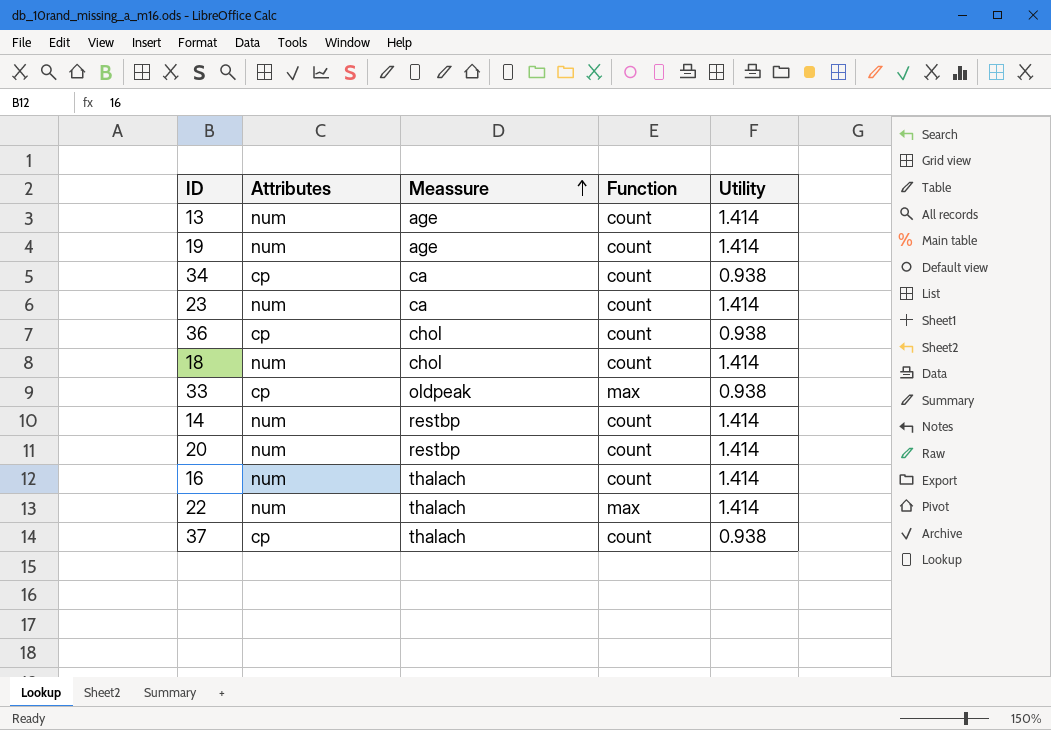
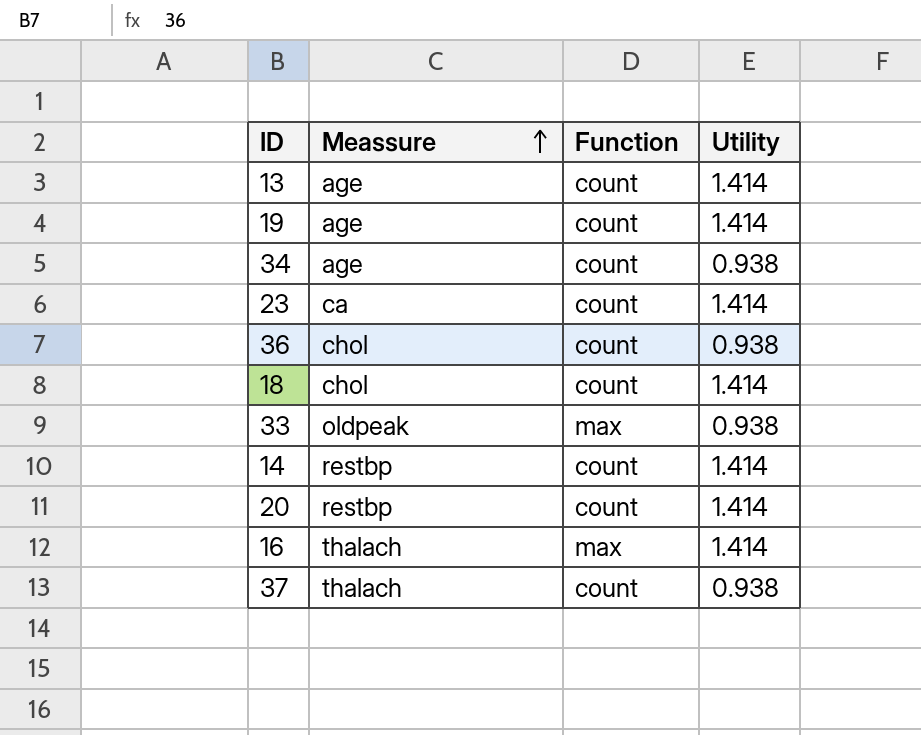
column Attributes | position: 2 -> none
row 22: num | thalach | max | 1.414 -> none
34 | Meassure: ca -> age
16 | Function: count -> max

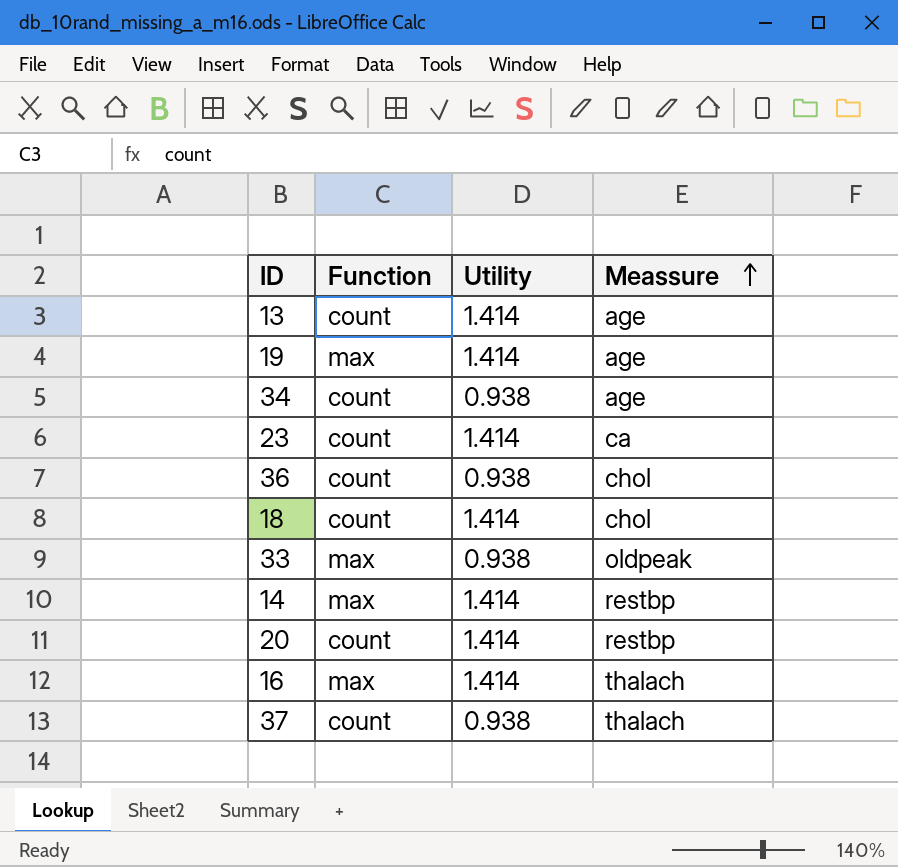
column Meassure | position: 2 -> 4
19 | Function: count -> max
14 | Function: count -> max

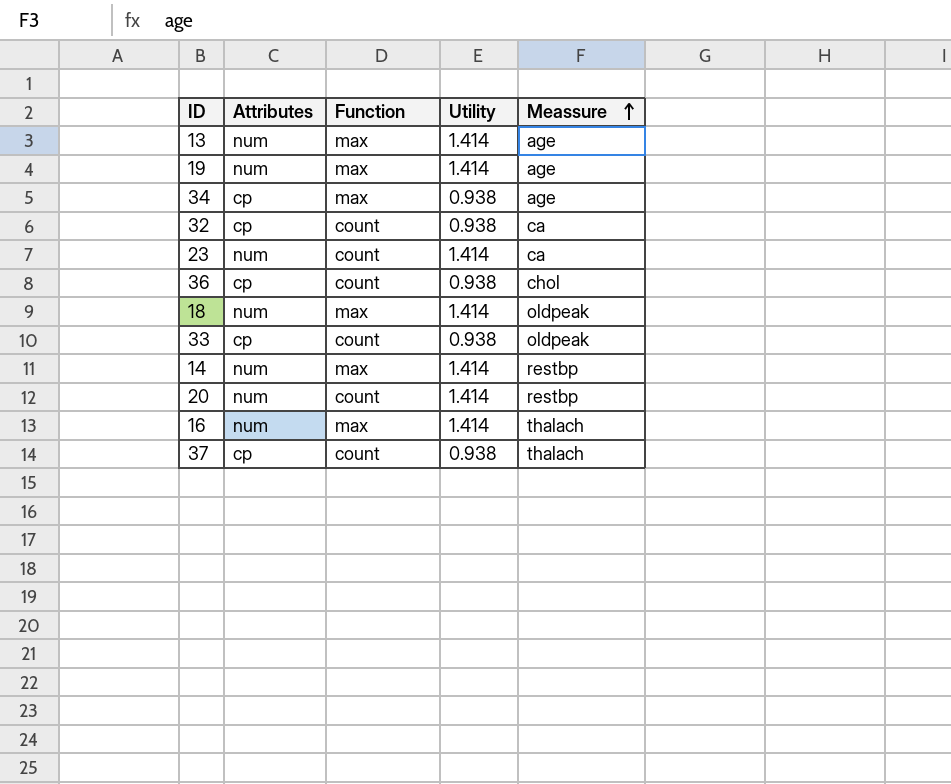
column Attributes | position: none -> 2
13 | Function: count -> max
34 | Function: count -> max
row 32: none -> cp | count | 0.938 | ca
18 | Function: count -> max
18 | Meassure: chol -> oldpeak
33 | Function: max -> count

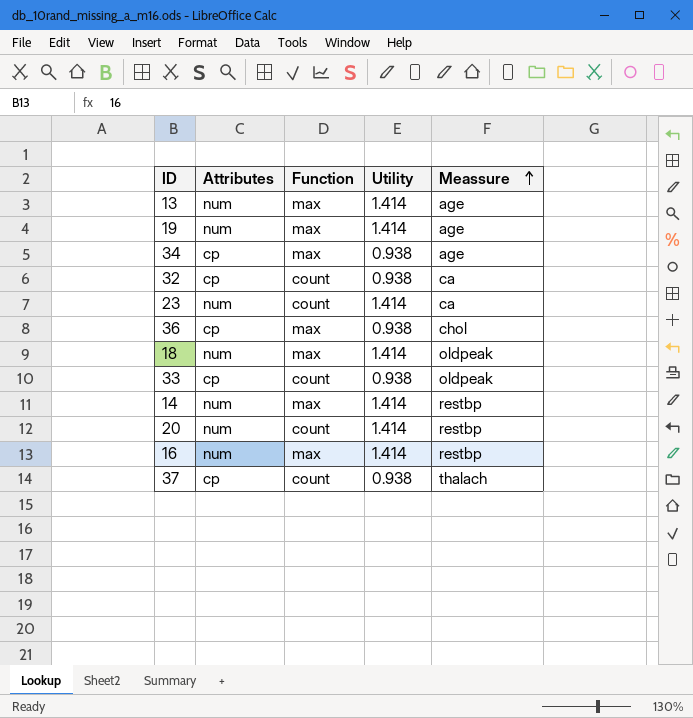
36 | Function: count -> max
16 | Meassure: thalach -> restbp

